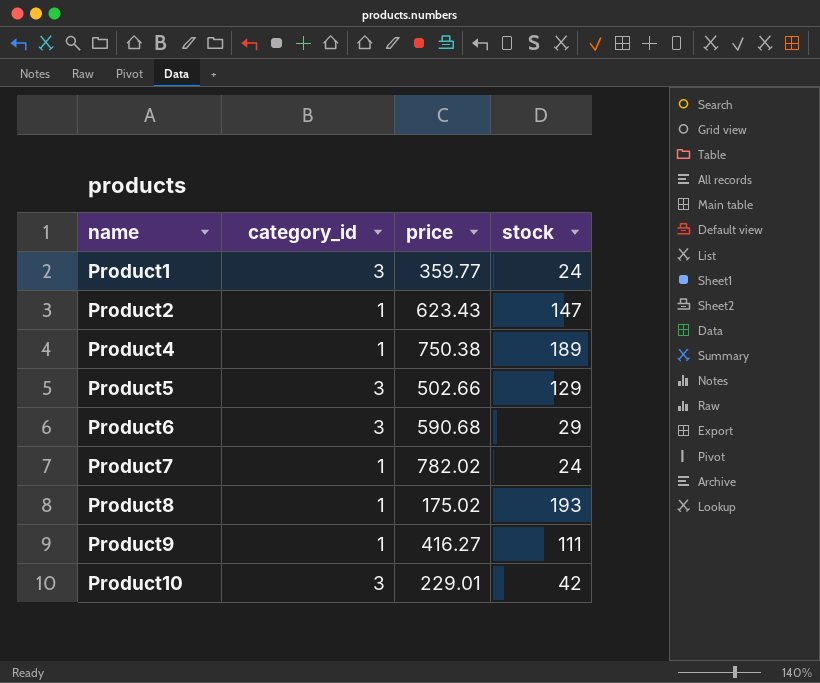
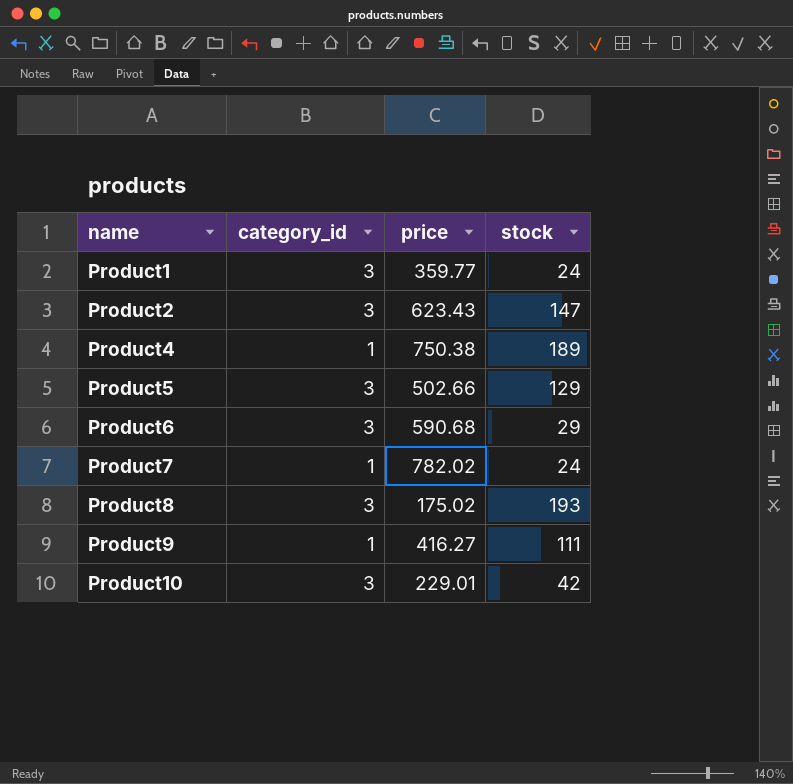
Product2 | category_id: 1 -> 3
Product8 | category_id: 1 -> 3

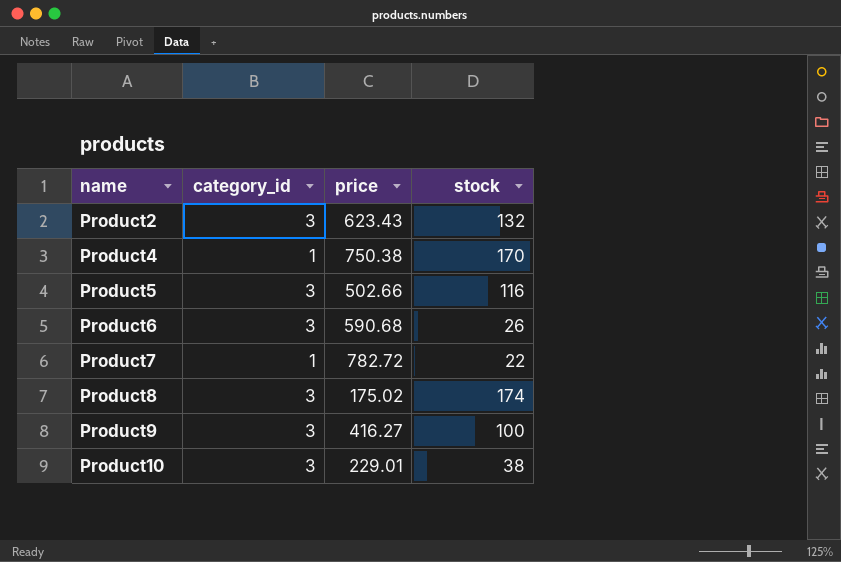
row Product1: 3 | 359.77 | 24 -> none
Product2 | stock: 147 -> 132
Product4 | stock: 189 -> 170
Product5 | stock: 129 -> 116
Product6 | stock: 29 -> 26
Product7 | price: 782.02 -> 782.72
Product7 | stock: 24 -> 22
Product8 | stock: 193 -> 174
Product9 | category_id: 1 -> 3
Product9 | stock: 111 -> 100
Product10 | stock: 42 -> 38

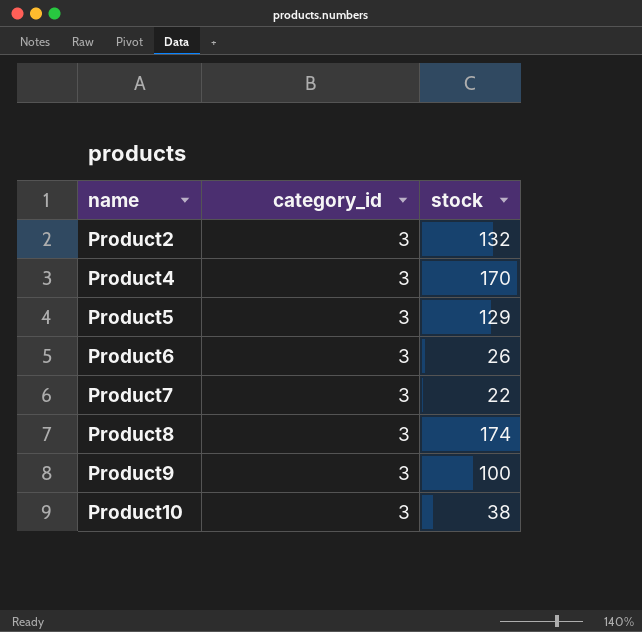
column price | position: 3 -> none
Product4 | category_id: 1 -> 3
Product5 | stock: 116 -> 129
Product7 | category_id: 1 -> 3

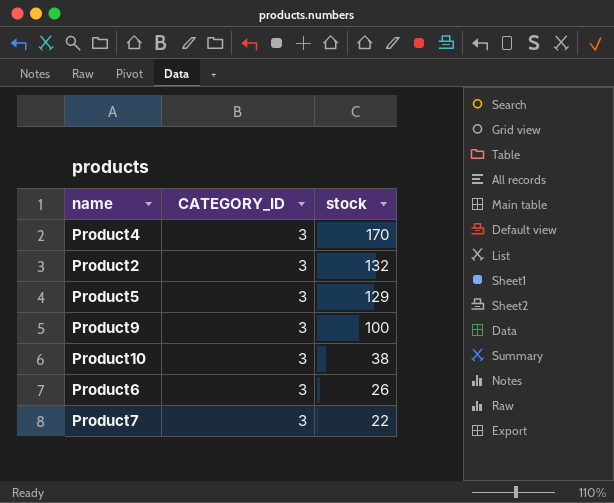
row order: name ascending -> stock descending
column name: category_id -> CATEGORY_ID
row Product8: 3 | 174 -> none

